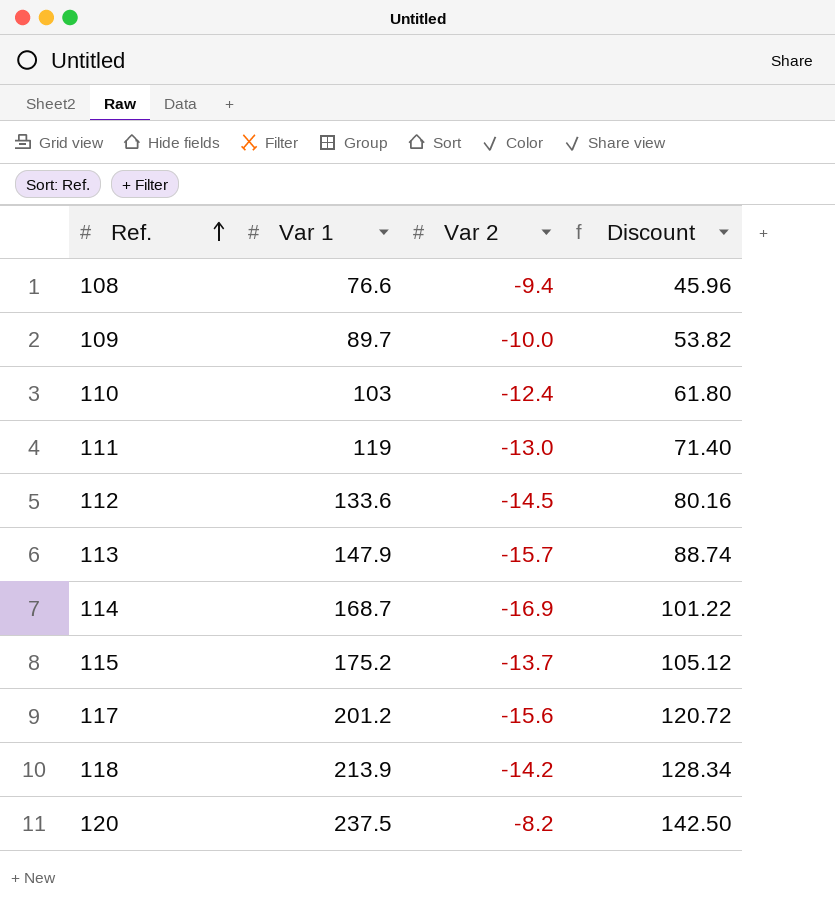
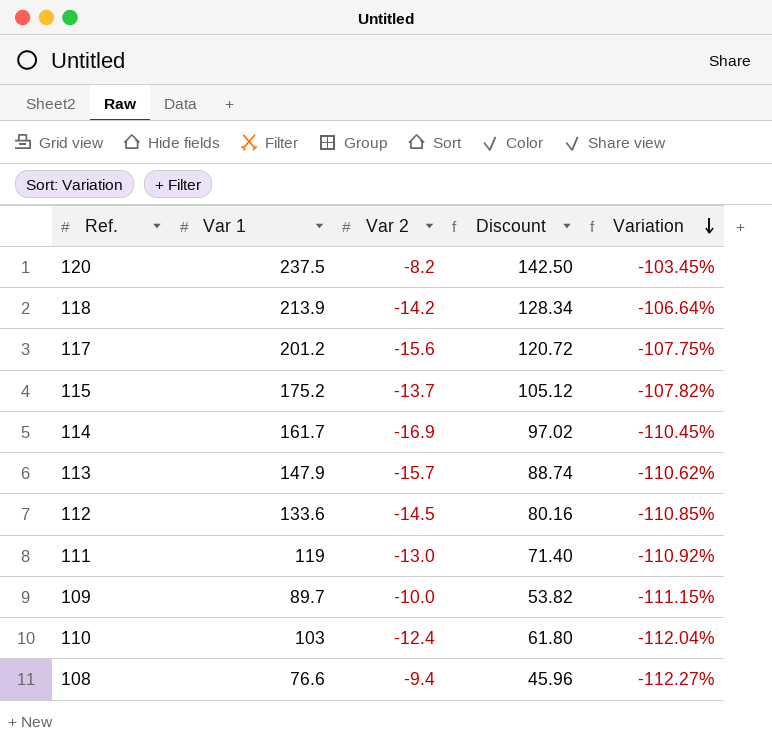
row order: Ref. ascending -> Variation descending
column Variation | formula: none -> ([Var 2] - [Var 1]) / [Var 1]
114 | Var 1: 168.7 -> 161.7
114 | Discount: 101.22 -> 97.02

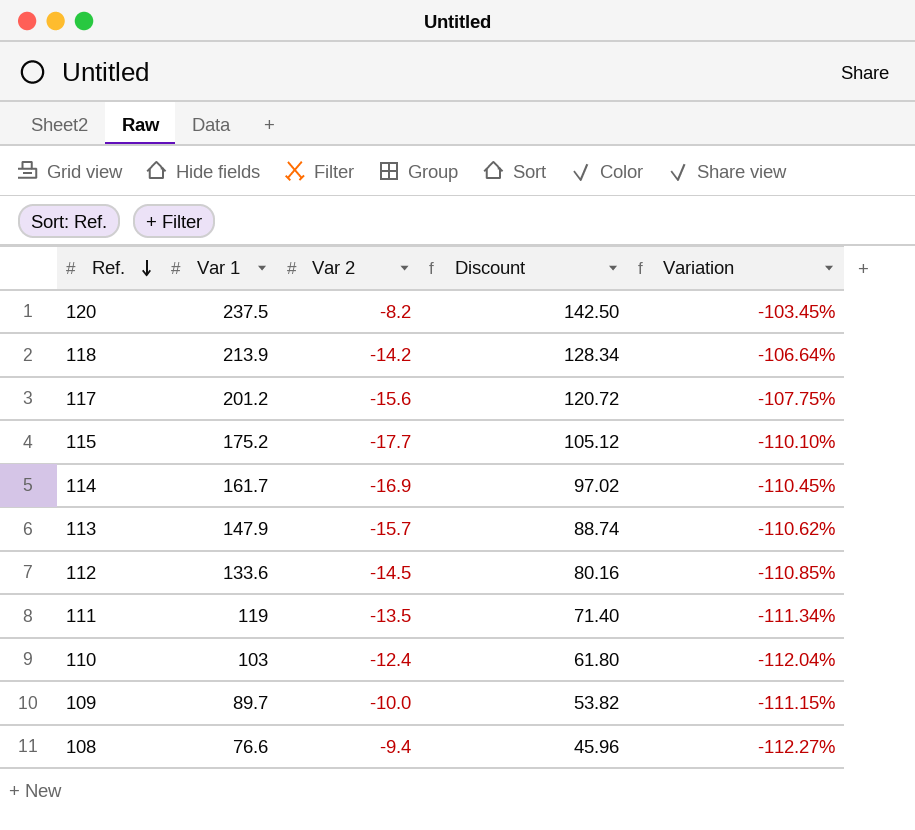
row order: Variation descending -> Ref. descending
115 | Var 2: -13.7 -> -17.7
115 | Variation: -107.82% -> -110.10%
111 | Var 2: -13.0 -> -13.5
111 | Variation: -110.92% -> -111.34%

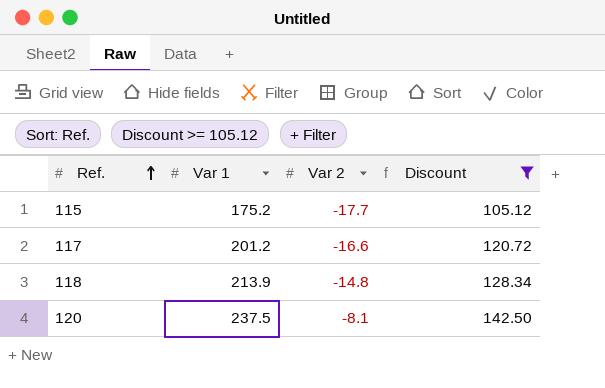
filter: none -> Discount >= 105.12
row order: Ref. descending -> Ref. ascending
column Variation | formula: ([Var 2] - [Var 1]) / [Var 1] -> none
117 | Var 2: -15.6 -> -16.6
118 | Var 2: -14.2 -> -14.8
120 | Var 2: -8.2 -> -8.1

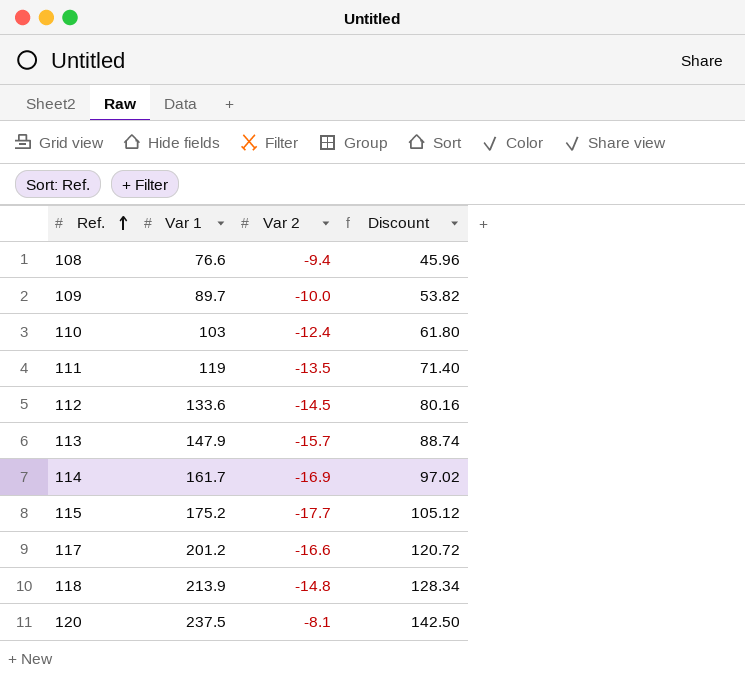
filter: Discount >= 105.12 -> none

